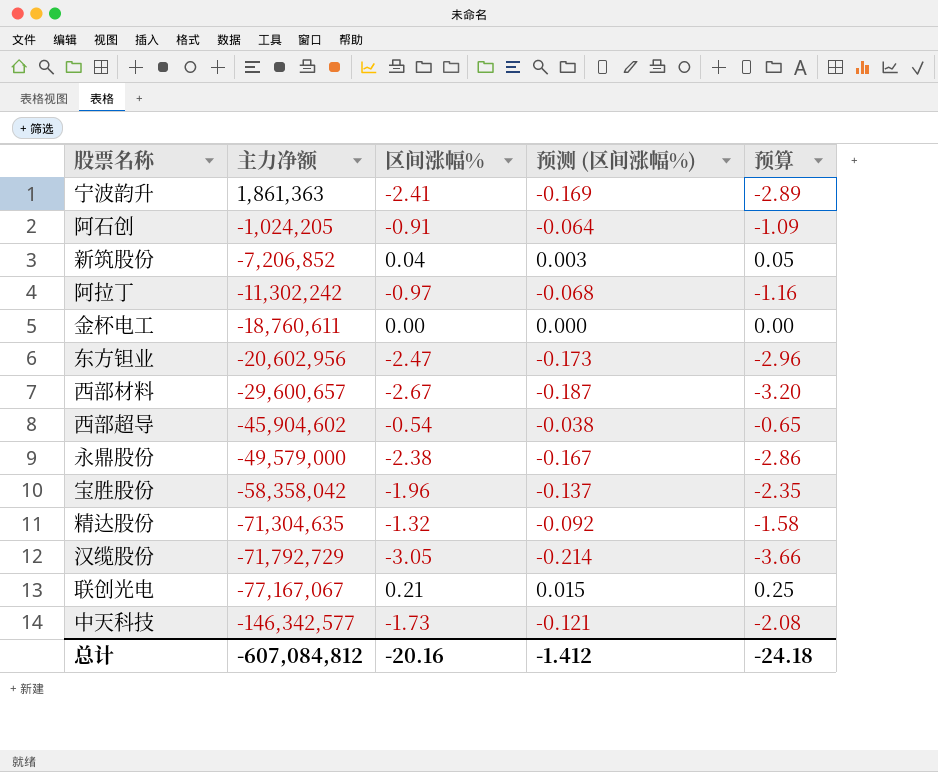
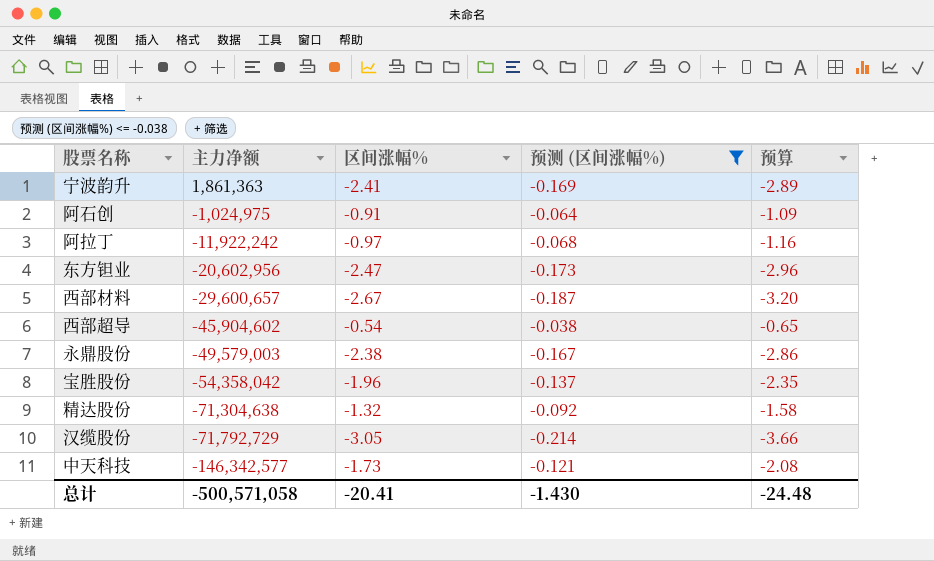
filter: none -> 预测 (区间涨幅%) <= -0.038
阿石创 | 主力净额: -1,024,205 -> -1,024,975
阿拉丁 | 主力净额: -11,302,242 -> -11,922,242
永鼎股份 | 主力净额: -49,579,000 -> -49,579,003
宝胜股份 | 主力净额: -58,358,042 -> -54,358,042
精达股份 | 主力净额: -71,304,635 -> -71,304,638
总计 | 主力净额: -607,084,812 -> -500,571,058
总计 | 区间涨幅%: -20.16 -> -20.41
总计 | 预测 (区间涨幅%): -1.412 -> -1.430
总计 | 预算: -24.18 -> -24.48

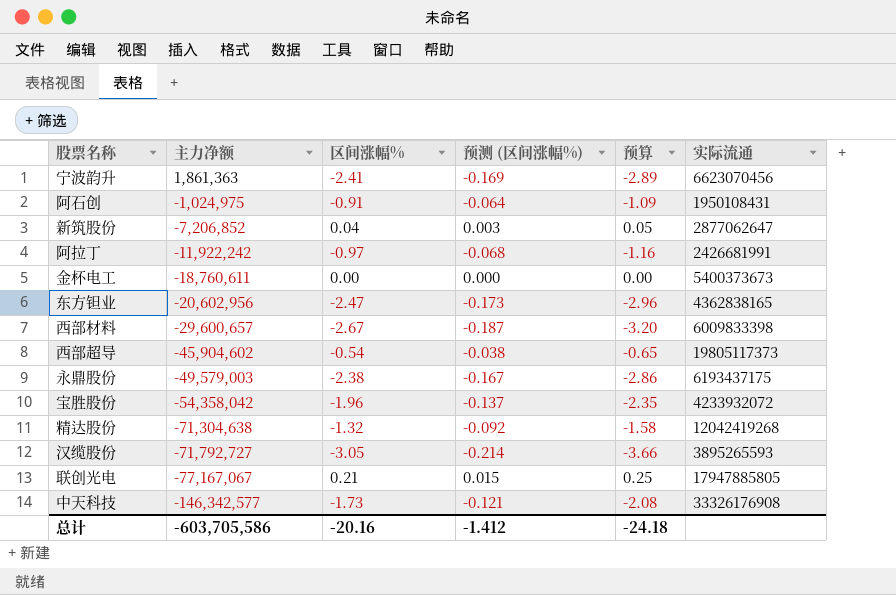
filter: 预测 (区间涨幅%) <= -0.038 -> none
column 实际流通 | position: none -> 6
汉缆股份 | 主力净额: -71,792,729 -> -71,792,727
总计 | 主力净额: -500,571,058 -> -603,705,586
总计 | 区间涨幅%: -20.41 -> -20.16
总计 | 预测 (区间涨幅%): -1.430 -> -1.412
总计 | 预算: -24.48 -> -24.18

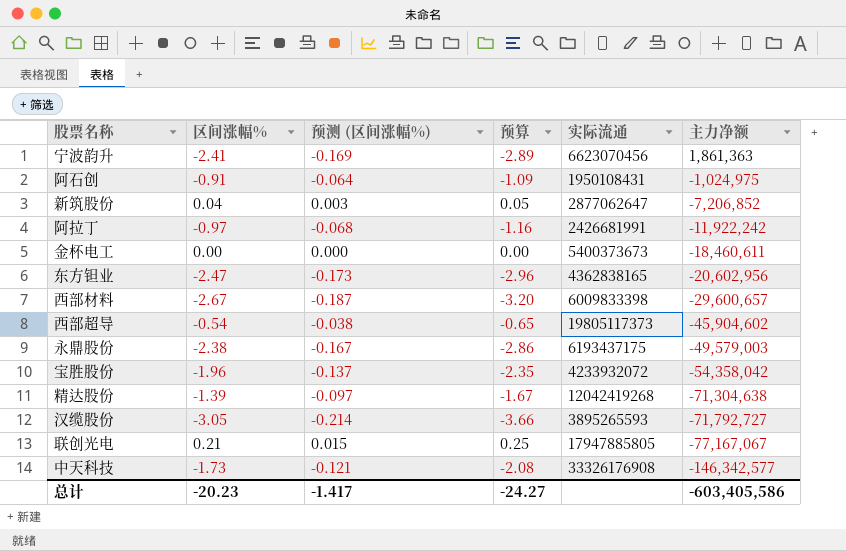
column 主力净额 | position: 2 -> 6
金杯电工 | 主力净额: -18,760,611 -> -18,460,611
精达股份 | 区间涨幅%: -1.32 -> -1.39
精达股份 | 预测 (区间涨幅%): -0.092 -> -0.097
精达股份 | 预算: -1.58 -> -1.67
总计 | 区间涨幅%: -20.16 -> -20.23
总计 | 预测 (区间涨幅%): -1.412 -> -1.417
总计 | 预算: -24.18 -> -24.27
总计 | 主力净额: -603,705,586 -> -603,405,586

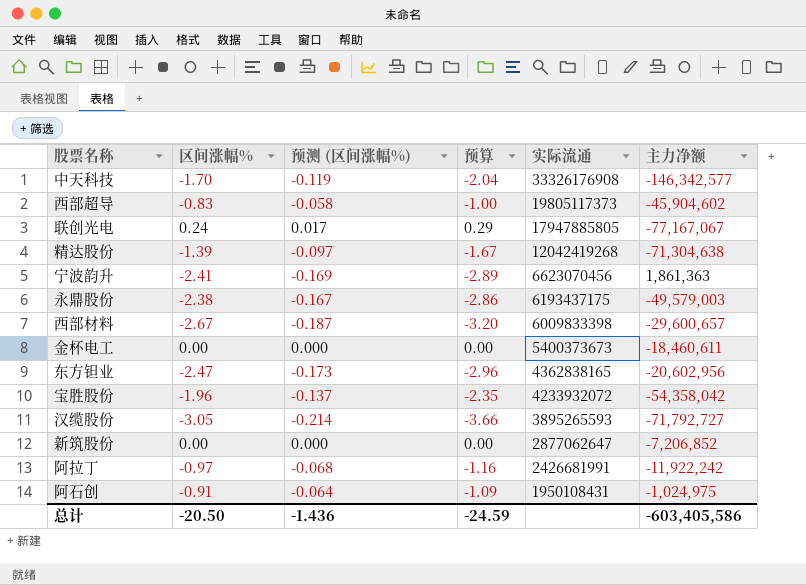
row order: 主力净额 descending -> 实际流通 descending
中天科技 | 区间涨幅%: -1.73 -> -1.70
中天科技 | 预测 (区间涨幅%): -0.121 -> -0.119
中天科技 | 预算: -2.08 -> -2.04
西部超导 | 区间涨幅%: -0.54 -> -0.83
西部超导 | 预测 (区间涨幅%): -0.038 -> -0.058
西部超导 | 预算: -0.65 -> -1.00
联创光电 | 区间涨幅%: 0.21 -> 0.24
联创光电 | 预测 (区间涨幅%): 0.015 -> 0.017
联创光电 | 预算: 0.25 -> 0.29
新筑股份 | 区间涨幅%: 0.04 -> 0.00
新筑股份 | 预测 (区间涨幅%): 0.003 -> 0.000
新筑股份 | 预算: 0.05 -> 0.00
总计 | 区间涨幅%: -20.23 -> -20.50
总计 | 预测 (区间涨幅%): -1.417 -> -1.436
总计 | 预算: -24.27 -> -24.59

